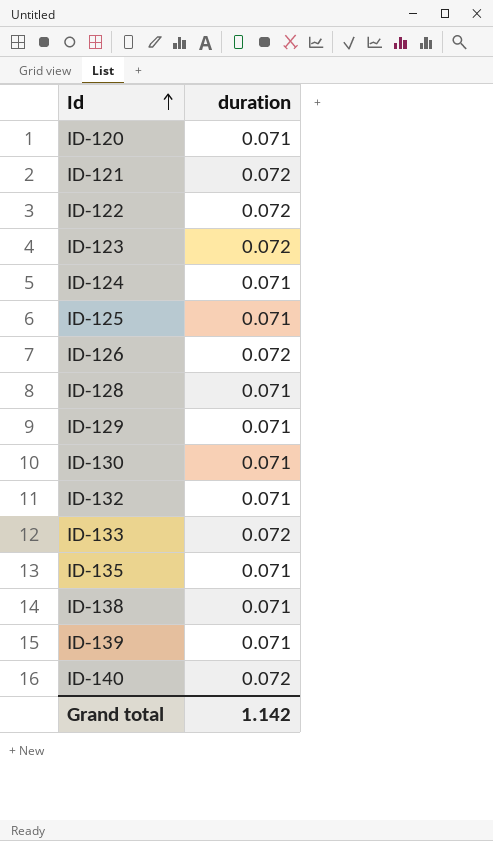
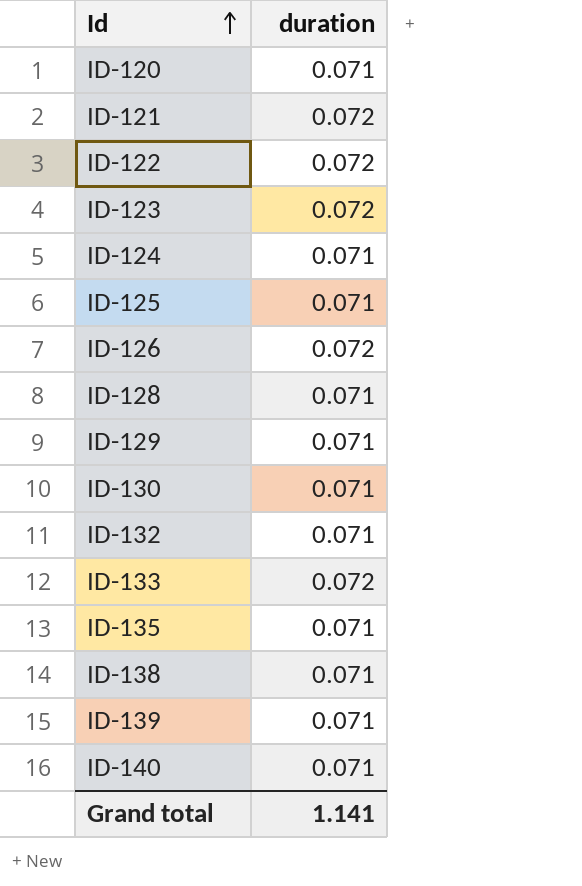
ID-140 | duration: 0.072 -> 0.071
Grand total | duration: 1.142 -> 1.141

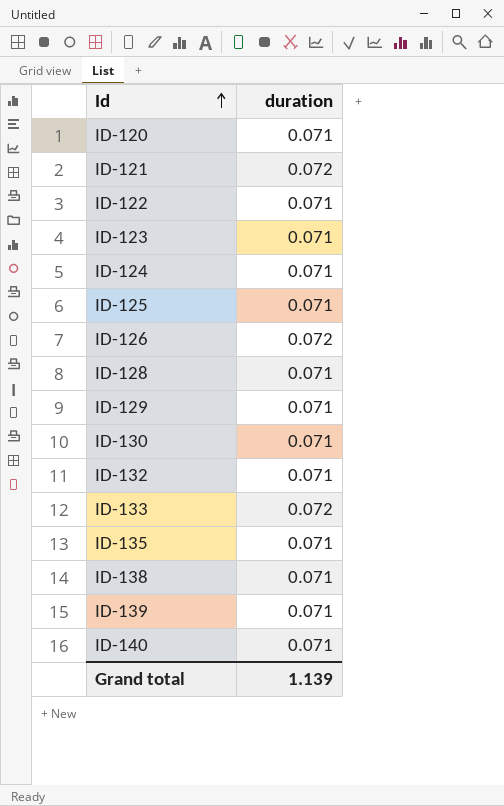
ID-122 | duration: 0.072 -> 0.071
ID-123 | duration: 0.072 -> 0.071
Grand total | duration: 1.141 -> 1.139

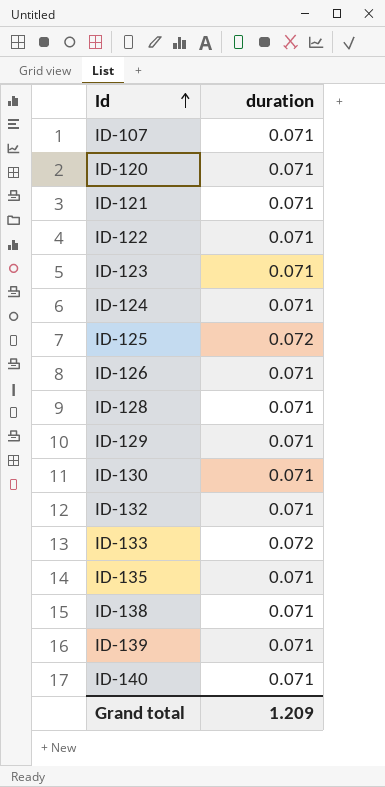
row ID-107: none -> 0.071
ID-121 | duration: 0.072 -> 0.071
ID-125 | duration: 0.071 -> 0.072
ID-126 | duration: 0.072 -> 0.071
Grand total | duration: 1.139 -> 1.209

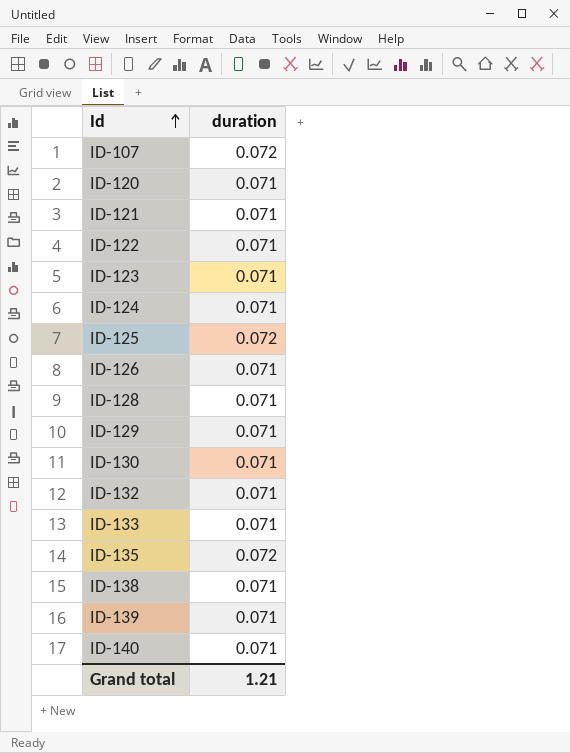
ID-107 | duration: 0.071 -> 0.072
ID-133 | duration: 0.072 -> 0.071
ID-135 | duration: 0.071 -> 0.072
Grand total | duration: 1.209 -> 1.21

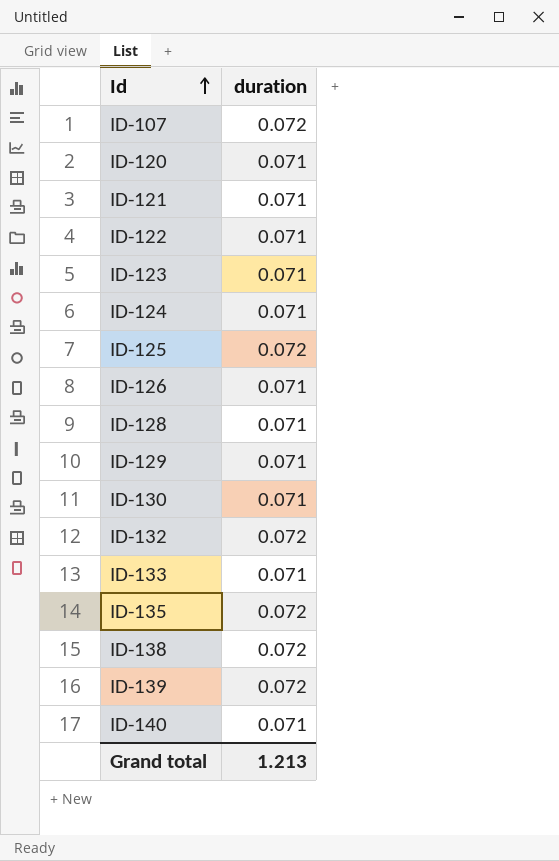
ID-132 | duration: 0.071 -> 0.072
ID-138 | duration: 0.071 -> 0.072
ID-139 | duration: 0.071 -> 0.072
Grand total | duration: 1.21 -> 1.213

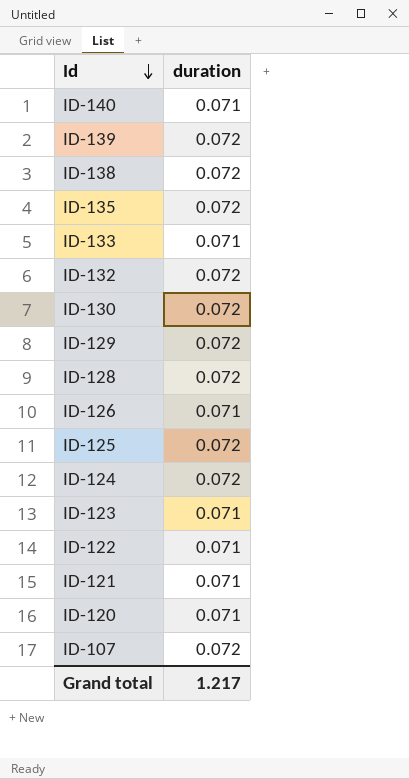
row order: Id ascending -> Id descending
ID-130 | duration: 0.071 -> 0.072
ID-129 | duration: 0.071 -> 0.072
ID-128 | duration: 0.071 -> 0.072
ID-124 | duration: 0.071 -> 0.072
Grand total | duration: 1.213 -> 1.217

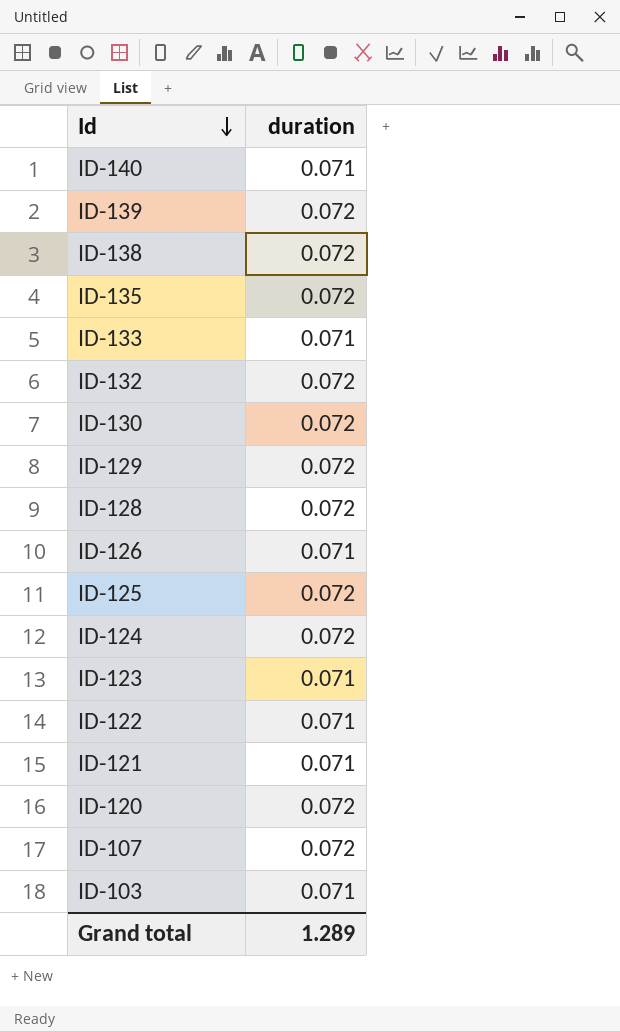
ID-120 | duration: 0.071 -> 0.072
row ID-103: none -> 0.071
Grand total | duration: 1.217 -> 1.289

